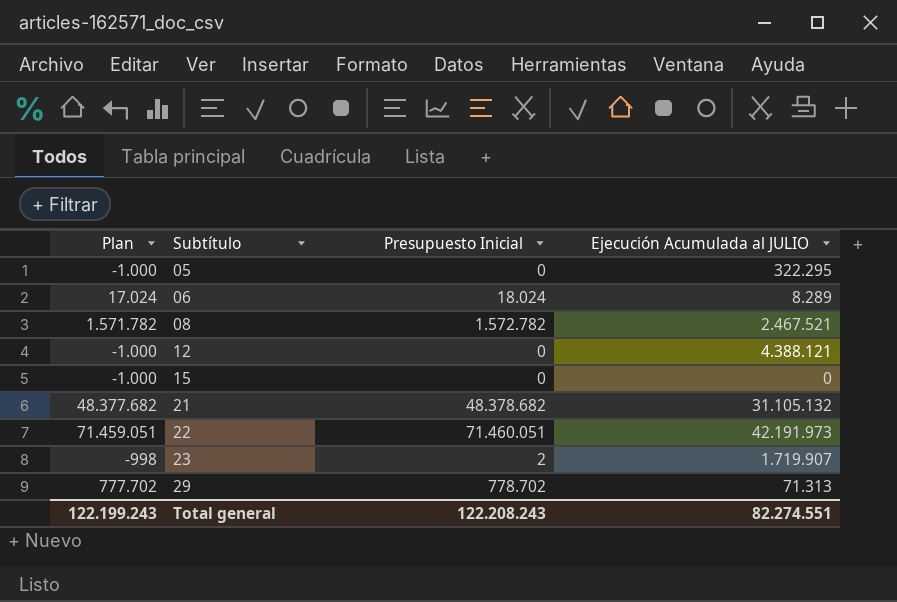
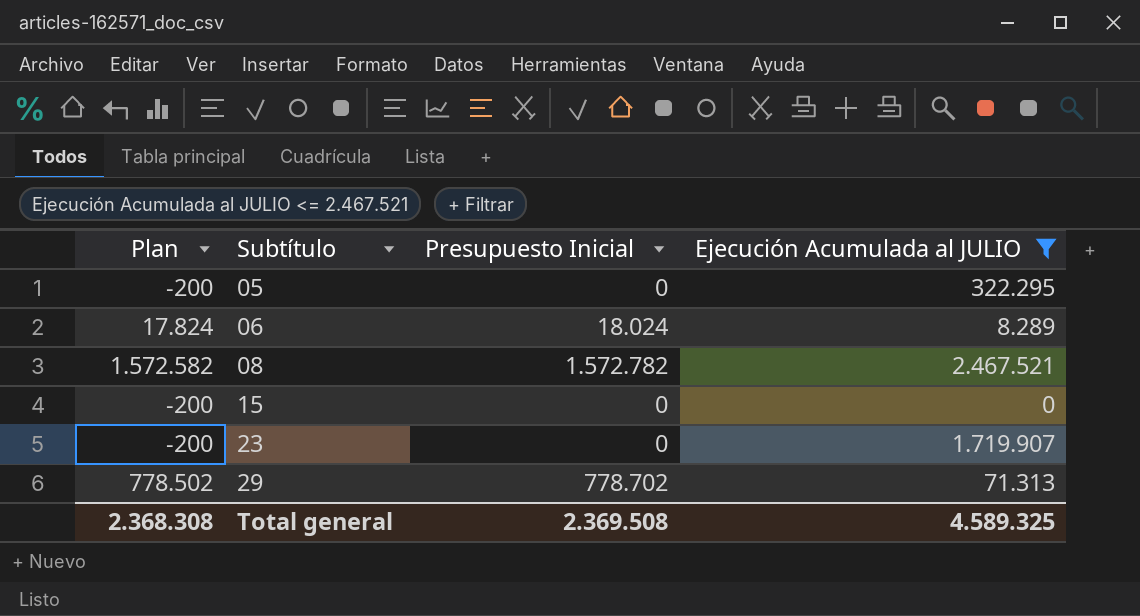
filter: none -> Ejecución Acumulada al JULIO <= 2.467.521
column Plan | formula: [Presupuesto Inicial] - 1000 -> [Presupuesto Inicial] - 200
23 | Presupuesto Inicial: 2 -> 0
Total general | Plan: 122.199.243 -> 2.368.308
Total general | Presupuesto Inicial: 122.208.243 -> 2.369.508
Total general | Ejecución Acumulada al JULIO: 82.274.551 -> 4.589.325

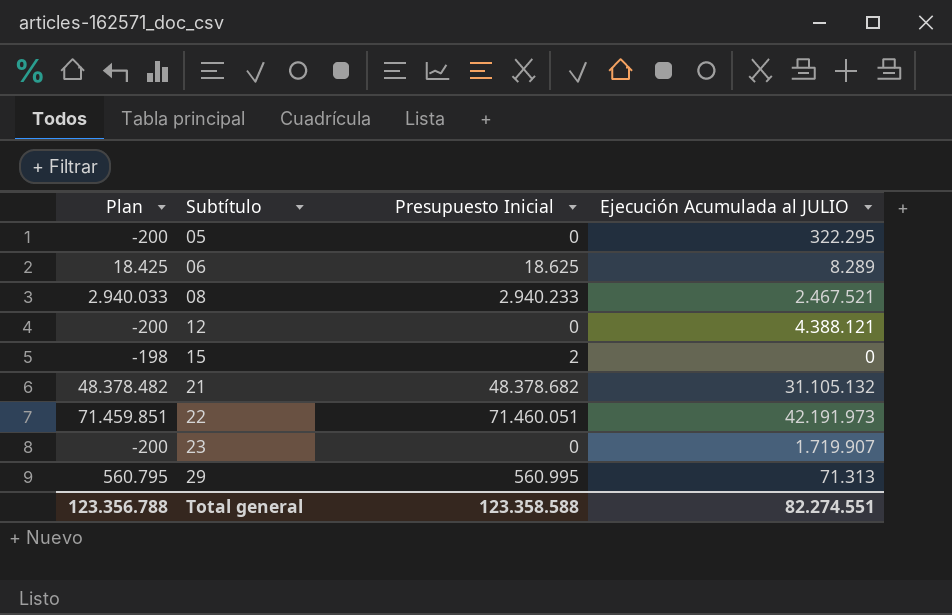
filter: Ejecución Acumulada al JULIO <= 2.467.521 -> none
06 | Plan: 17.824 -> 18.425
06 | Presupuesto Inicial: 18.024 -> 18.625
08 | Plan: 1.572.582 -> 2.940.033
08 | Presupuesto Inicial: 1.572.782 -> 2.940.233
15 | Plan: -200 -> -198
15 | Presupuesto Inicial: 0 -> 2
29 | Plan: 778.502 -> 560.795
29 | Presupuesto Inicial: 778.702 -> 560.995
Total general | Plan: 2.368.308 -> 123.356.788
Total general | Presupuesto Inicial: 2.369.508 -> 123.358.588
Total general | Ejecución Acumulada al JULIO: 4.589.325 -> 82.274.551

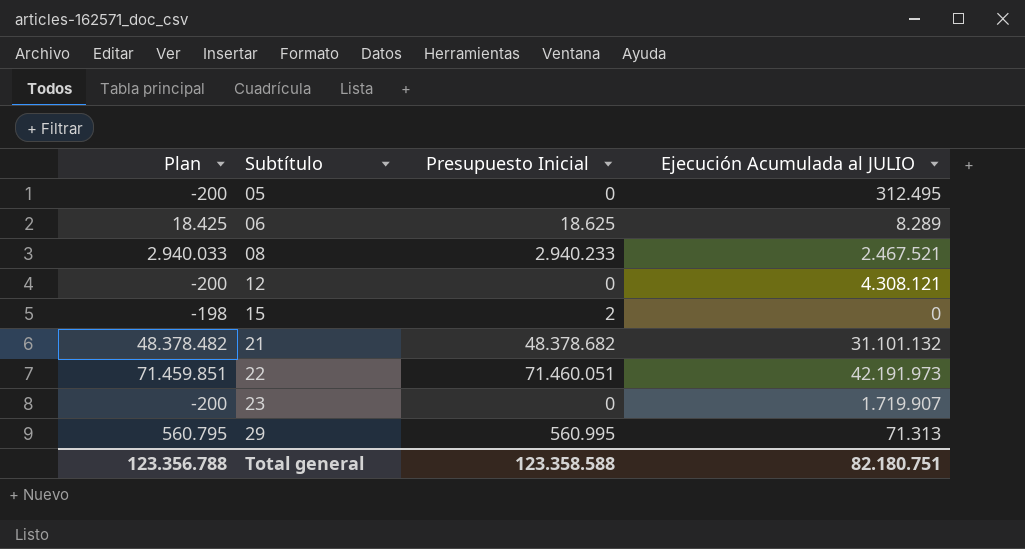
05 | Ejecución Acumulada al JULIO: 322.295 -> 312.495
12 | Ejecución Acumulada al JULIO: 4.388.121 -> 4.308.121
21 | Ejecución Acumulada al JULIO: 31.105.132 -> 31.101.132
Total general | Ejecución Acumulada al JULIO: 82.274.551 -> 82.180.751

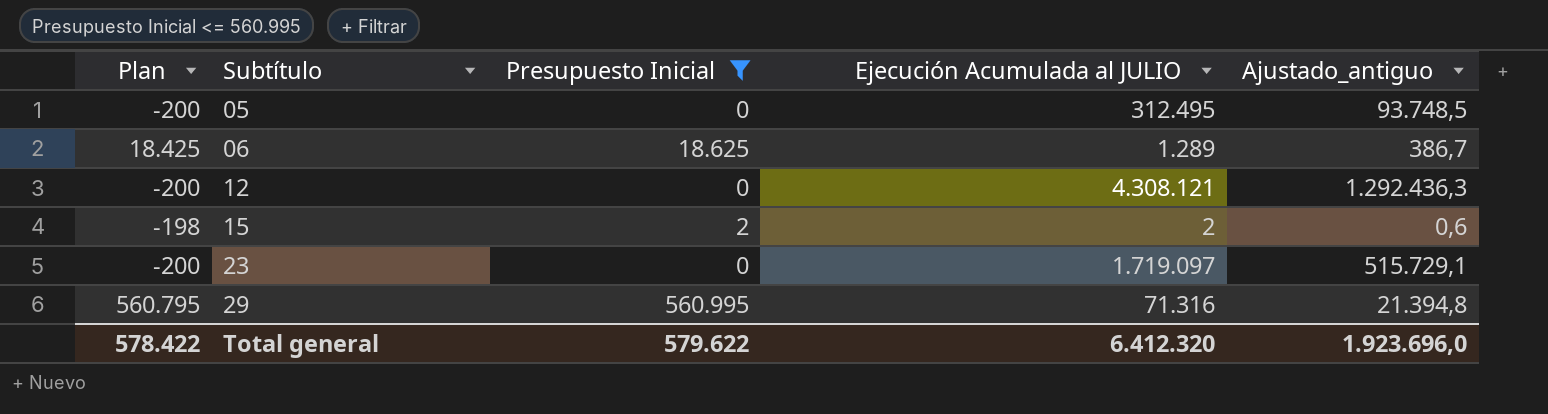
filter: none -> Presupuesto Inicial <= 560.995
column Ajustado_antiguo | formula: none -> [Ejecución Acumulada al JULIO] * 0,3
06 | Ejecución Acumulada al JULIO: 8.289 -> 1.289
15 | Ejecución Acumulada al JULIO: 0 -> 2
23 | Ejecución Acumulada al JULIO: 1.719.907 -> 1.719.097
29 | Ejecución Acumulada al JULIO: 71.313 -> 71.316
Total general | Plan: 123.356.788 -> 578.422
Total general | Presupuesto Inicial: 123.358.588 -> 579.622
Total general | Ejecución Acumulada al JULIO: 82.180.751 -> 6.412.320

